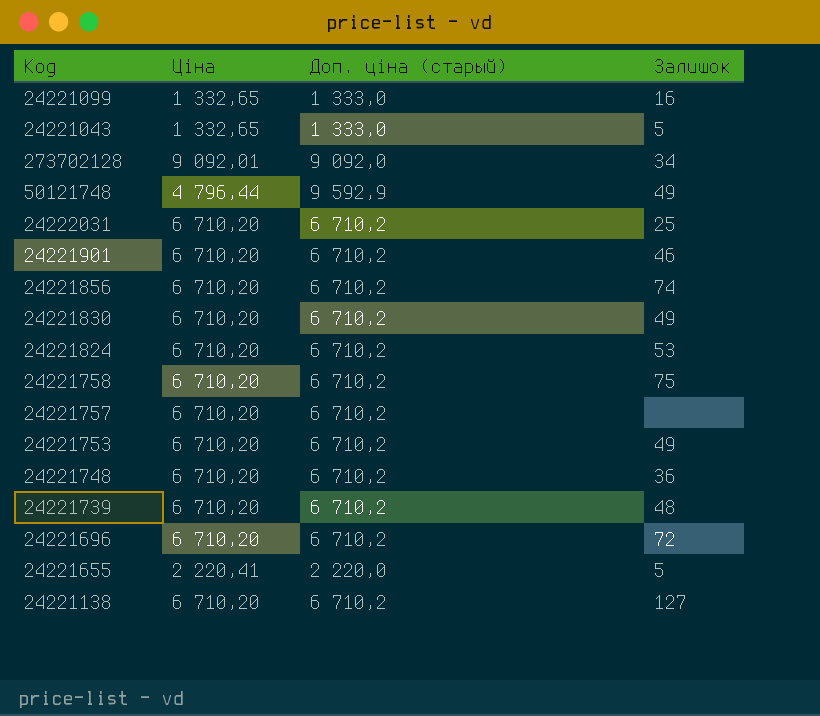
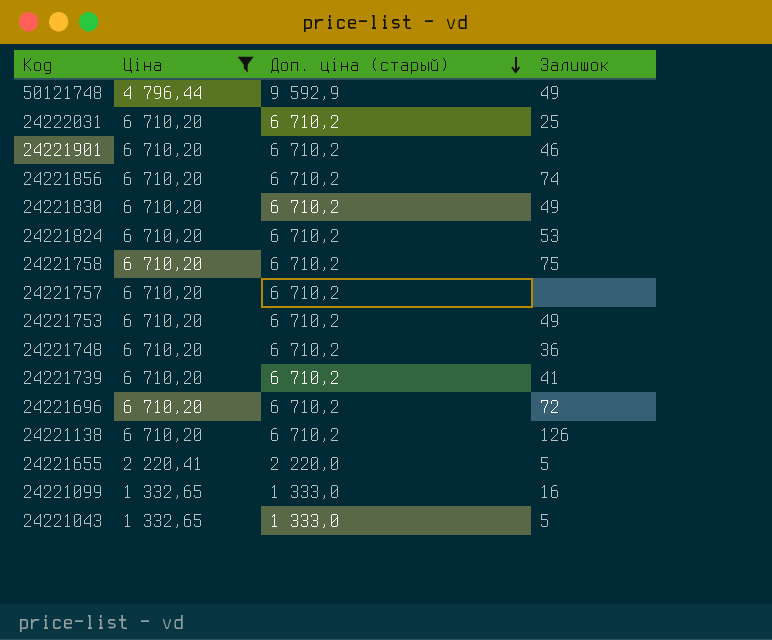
filter: none -> Ціна != 9 092,01
row order: none -> Доп. ціна (старый) descending
24221739 | Залишок: 48 -> 41
24221138 | Залишок: 127 -> 126

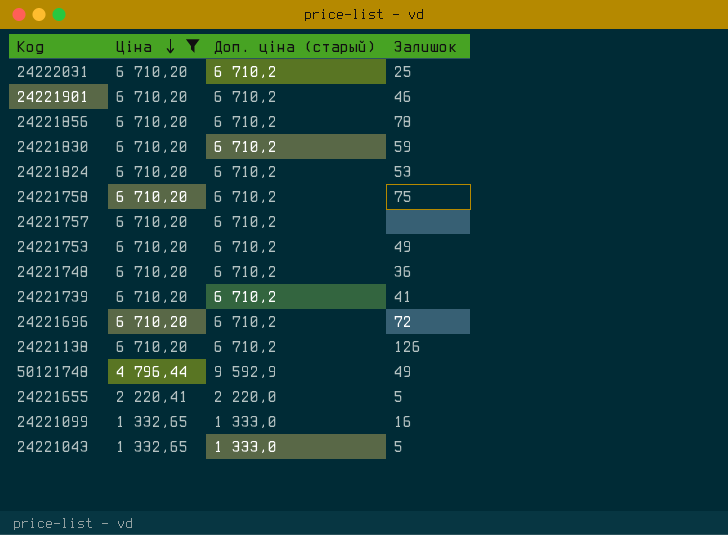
row order: Доп. ціна (старый) descending -> Ціна descending
24221856 | Залишок: 74 -> 78
24221830 | Залишок: 49 -> 59

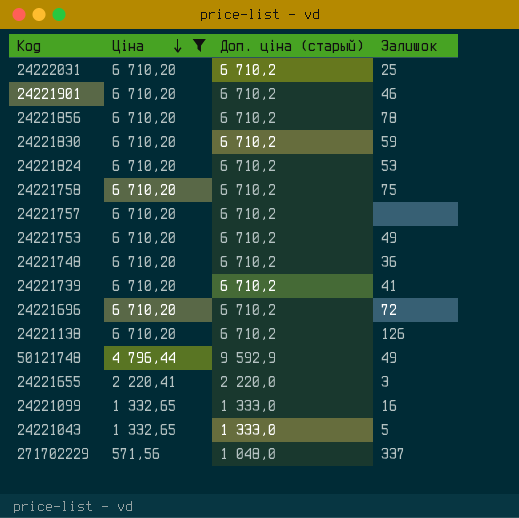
24221655 | Залишок: 5 -> 3
row 271702229: none -> 571,56 | 1 048,0 | 337

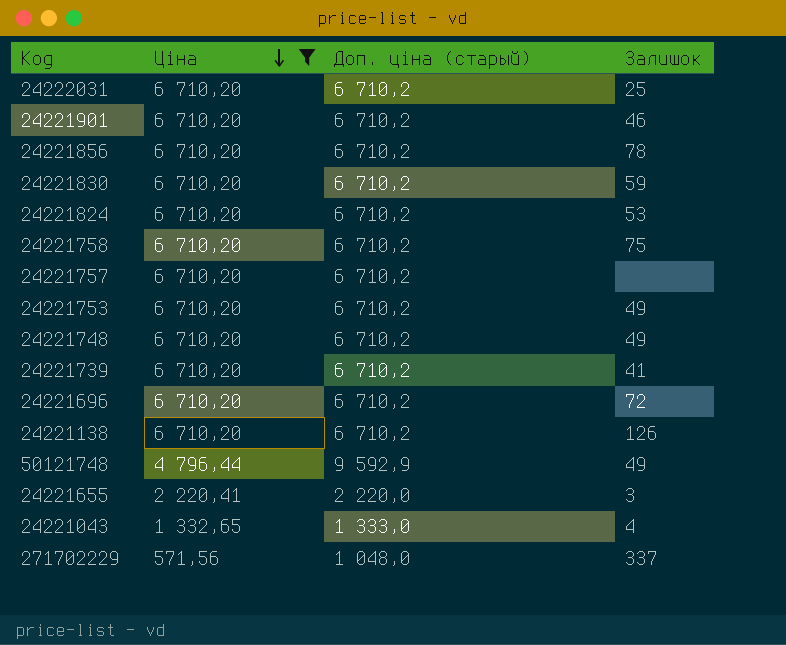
row 24221099: 1 332,65 | 1 333,0 | 16 -> none
24221748 | Залишок: 36 -> 49
24221043 | Залишок: 5 -> 4

